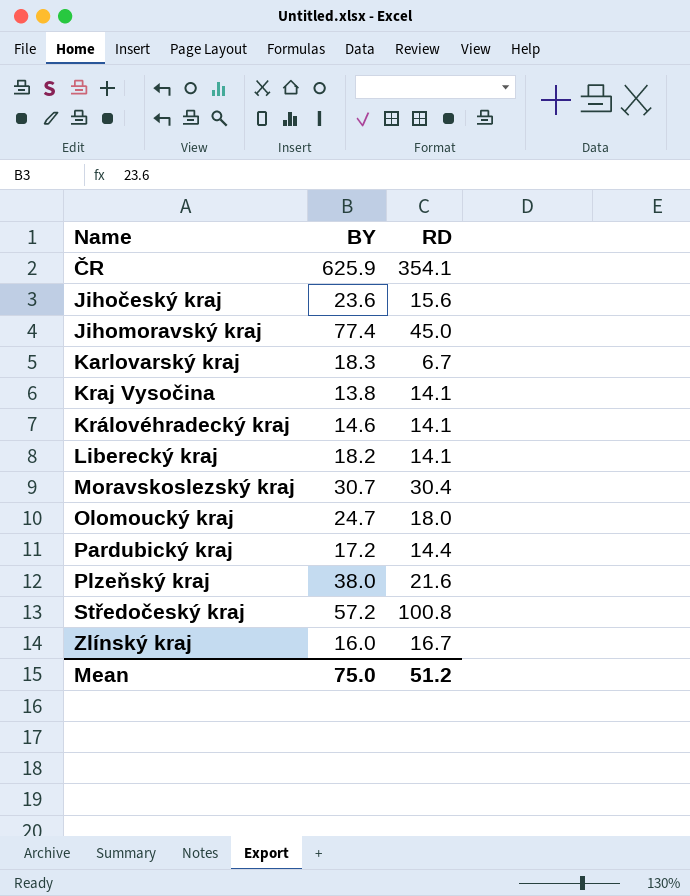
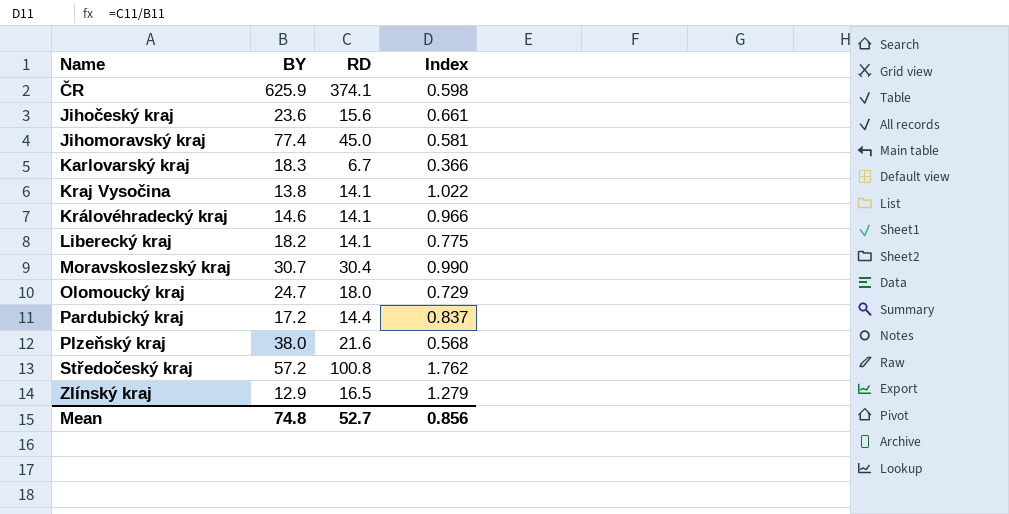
column Index | formula: none -> [RD] / [BY]
ČR | RD: 354.1 -> 374.1
Zlínský kraj | BY: 16.0 -> 12.9
Zlínský kraj | RD: 16.7 -> 16.5
Mean | BY: 75.0 -> 74.8
Mean | RD: 51.2 -> 52.7

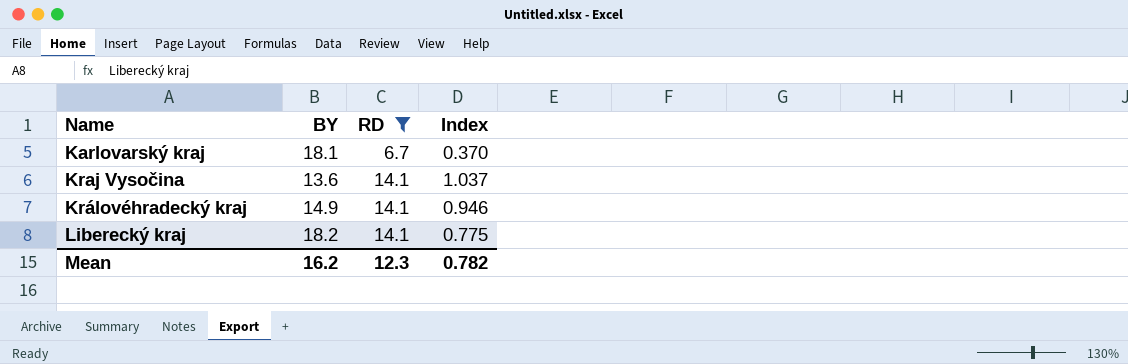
filter: none -> RD <= 14.1
Karlovarský kraj | BY: 18.3 -> 18.1
Karlovarský kraj | Index: 0.366 -> 0.370
Kraj Vysočina | BY: 13.8 -> 13.6
Kraj Vysočina | Index: 1.022 -> 1.037
Královéhradecký kraj | BY: 14.6 -> 14.9
Královéhradecký kraj | Index: 0.966 -> 0.946
Mean | BY: 74.8 -> 16.2
Mean | RD: 52.7 -> 12.3
Mean | Index: 0.856 -> 0.782

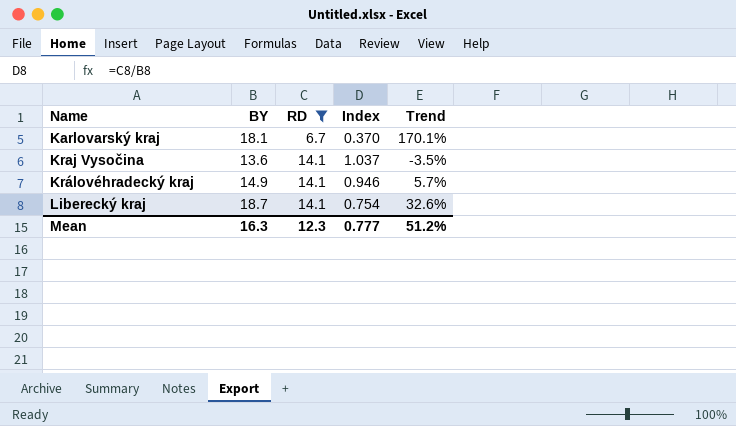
column Trend | formula: none -> ([BY] - [RD]) / [RD]
Liberecký kraj | BY: 18.2 -> 18.7
Liberecký kraj | Index: 0.775 -> 0.754
Mean | BY: 16.2 -> 16.3
Mean | Index: 0.782 -> 0.777

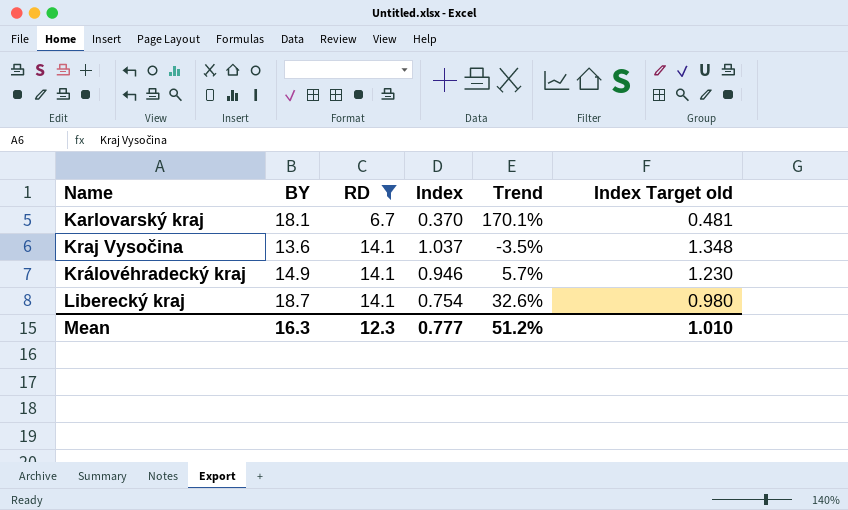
column Index Target old | formula: none -> [Index] * 1.3

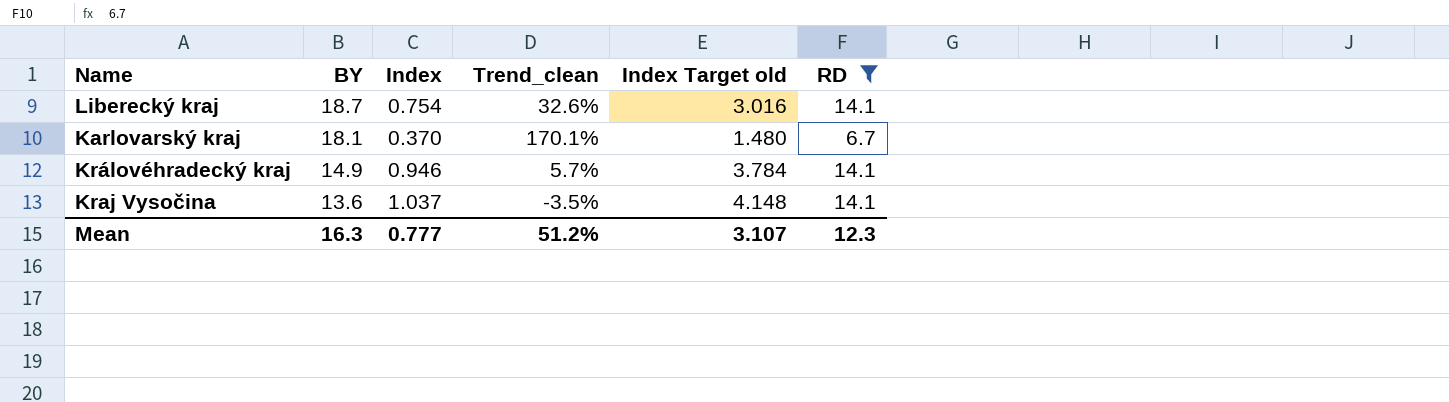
row order: Name ascending -> BY descending
column name: Trend -> Trend_clean
column Index Target old | formula: [Index] * 1.3 -> [Index] * 4
column RD | position: 3 -> 6
Mean | Index Target old: 1.010 -> 3.107

